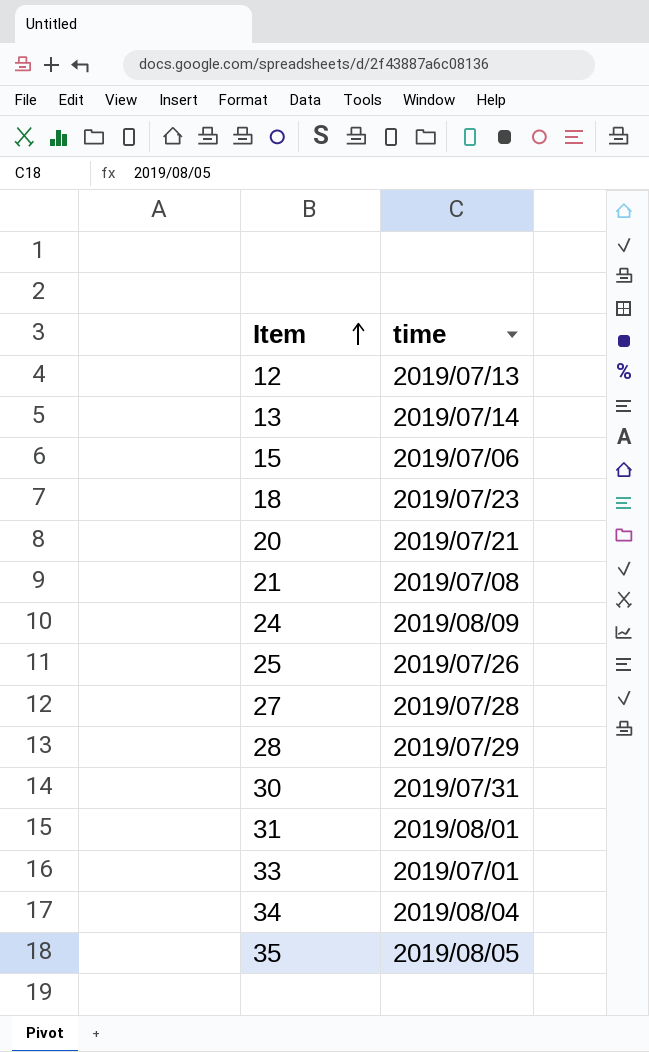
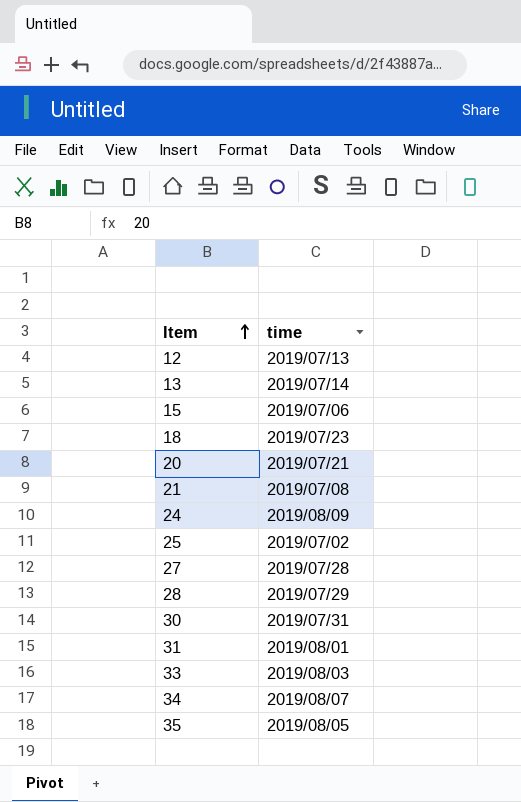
25 | time: 2019/07/26 -> 2019/07/02
33 | time: 2019/07/01 -> 2019/08/03
34 | time: 2019/08/04 -> 2019/08/07

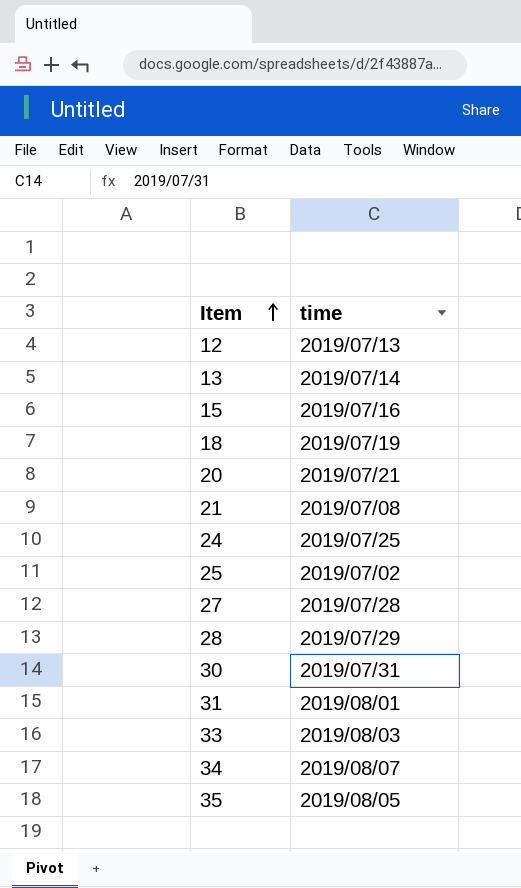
15 | time: 2019/07/06 -> 2019/07/16
18 | time: 2019/07/23 -> 2019/07/19
24 | time: 2019/08/09 -> 2019/07/25

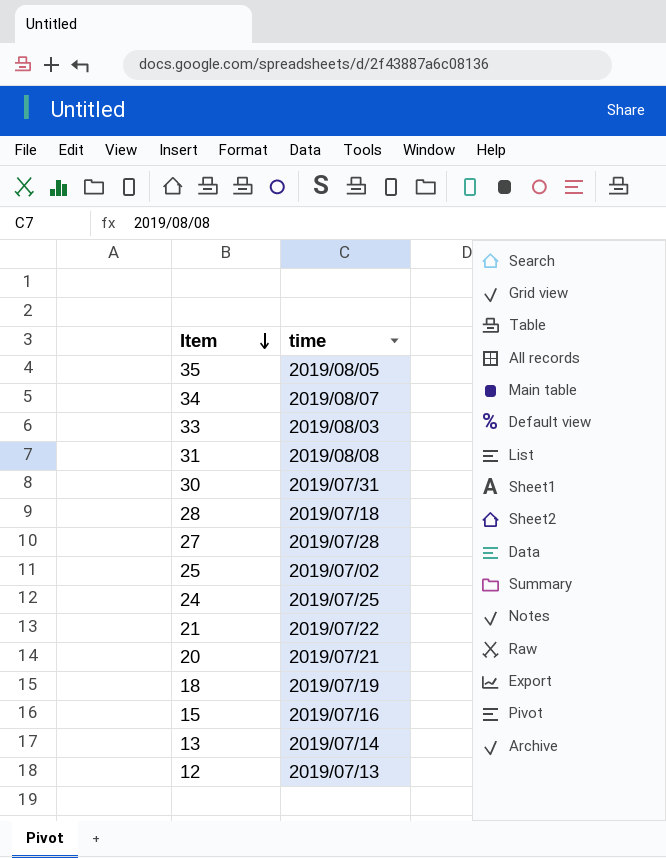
row order: Item ascending -> Item descending
31 | time: 2019/08/01 -> 2019/08/08
28 | time: 2019/07/29 -> 2019/07/18
21 | time: 2019/07/08 -> 2019/07/22

